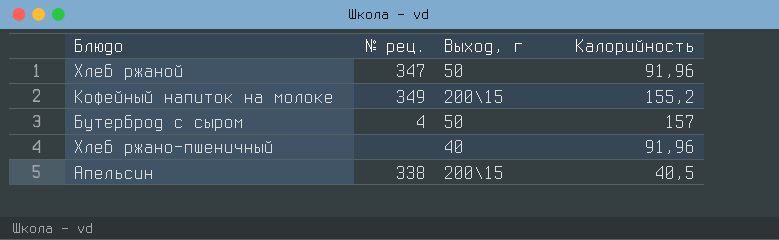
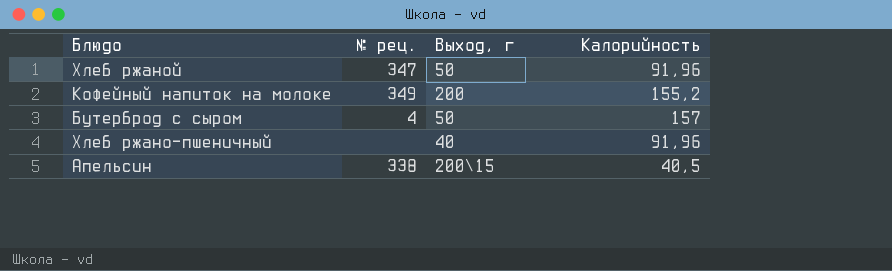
Кофейный напиток на молоке | Выход, г: 200\15 -> 200

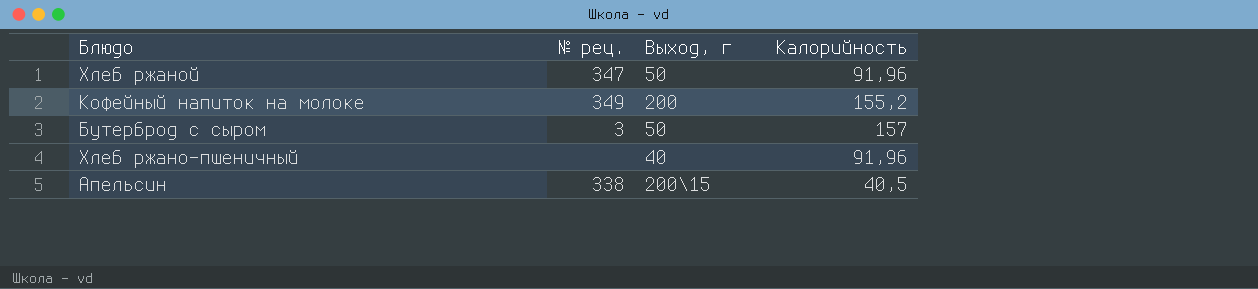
Бутерброд с сыром | № рец.: 4 -> 3

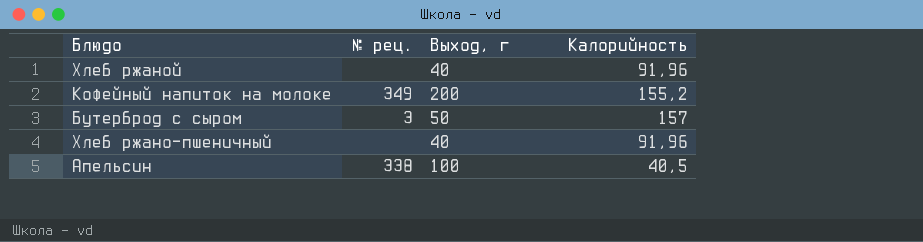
Хлеб ржаной | № рец.: 347 -> none
Хлеб ржаной | Выход, г: 50 -> 40
Апельсин | Выход, г: 200\15 -> 100

